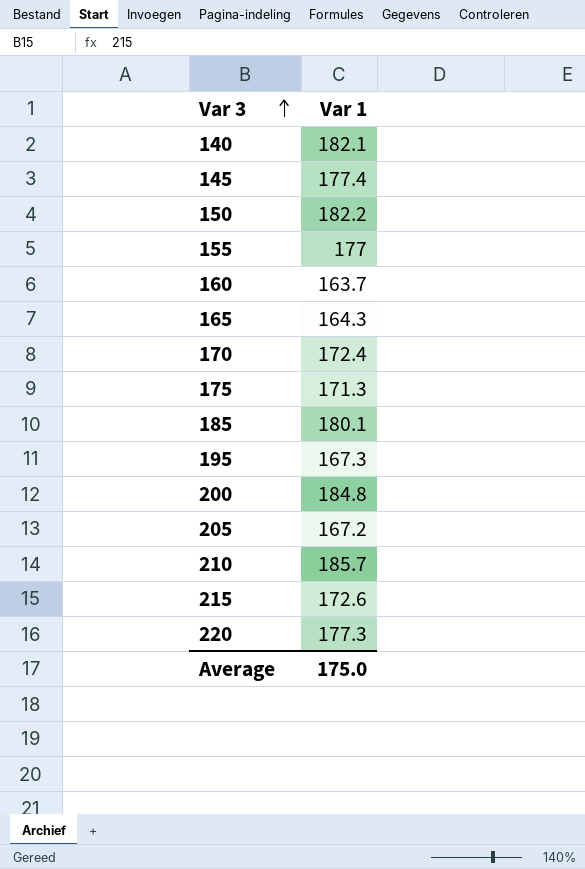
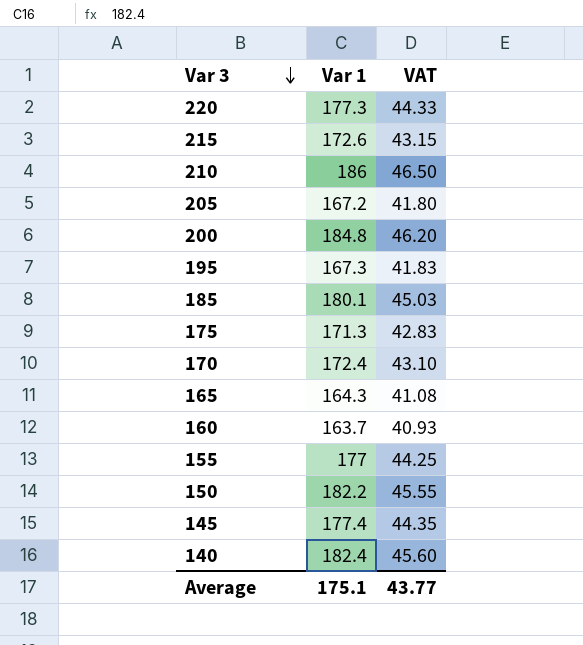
row order: Var 3 ascending -> Var 3 descending
column VAT | formula: none -> [Var 1] * 0.25
210 | Var 1: 185.7 -> 186
140 | Var 1: 182.1 -> 182.4
Average | Var 1: 175.0 -> 175.1

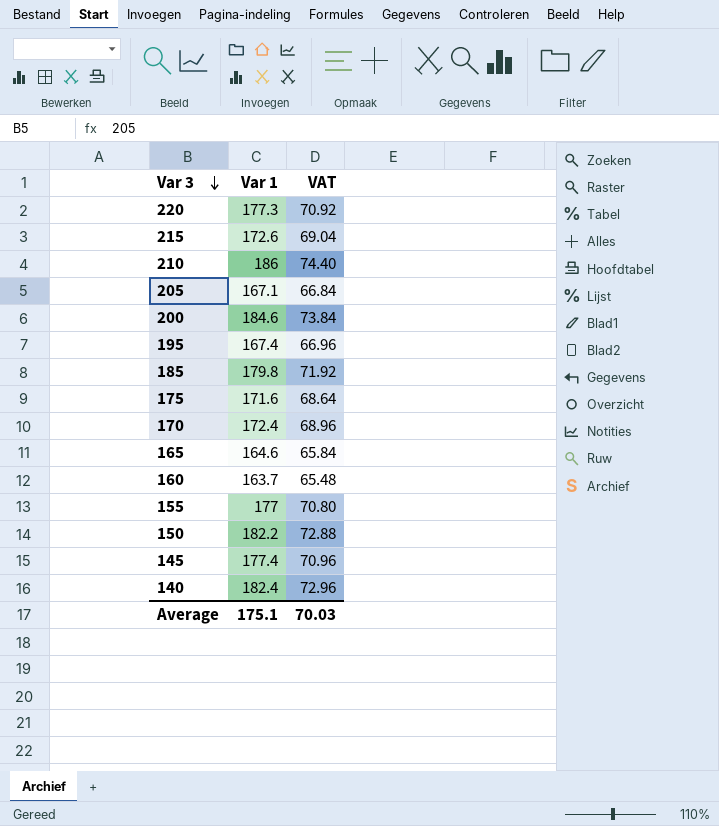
column VAT | formula: [Var 1] * 0.25 -> [Var 1] * 0.4
205 | Var 1: 167.2 -> 167.1
200 | Var 1: 184.8 -> 184.6
195 | Var 1: 167.3 -> 167.4
185 | Var 1: 180.1 -> 179.8
175 | Var 1: 171.3 -> 171.6
165 | Var 1: 164.3 -> 164.6
Average | VAT: 43.77 -> 70.03

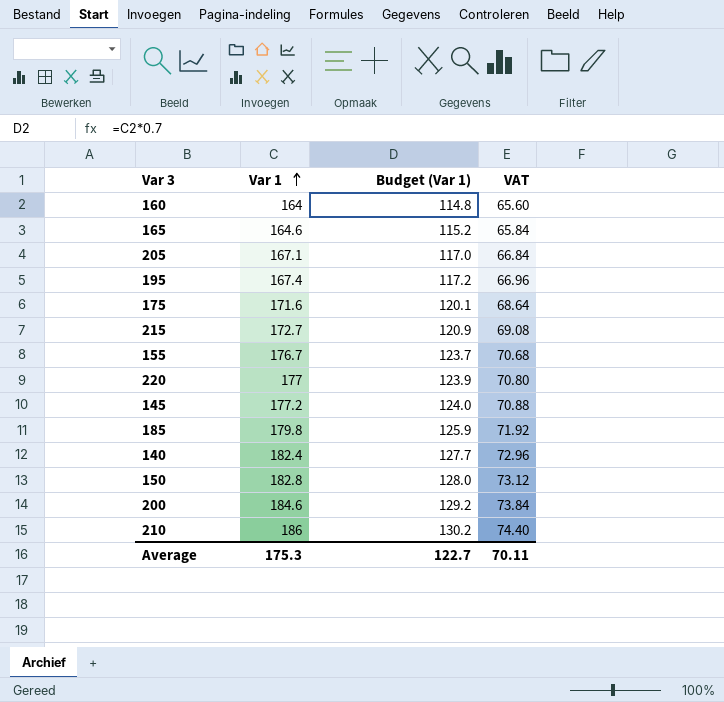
row order: Var 3 descending -> Var 1 ascending
column Budget (Var 1) | formula: none -> [Var 1] * 0.7
row 170: 172.4 | 68.96 -> none
160 | Var 1: 163.7 -> 164
160 | VAT: 65.48 -> 65.60
215 | Var 1: 172.6 -> 172.7
215 | VAT: 69.04 -> 69.08
155 | Var 1: 177 -> 176.7
155 | VAT: 70.80 -> 70.68
220 | Var 1: 177.3 -> 177
220 | VAT: 70.92 -> 70.80
145 | Var 1: 177.4 -> 177.2
145 | VAT: 70.96 -> 70.88
150 | Var 1: 182.2 -> 182.8
150 | VAT: 72.88 -> 73.12
Average | Var 1: 175.1 -> 175.3
Average | VAT: 70.03 -> 70.11

